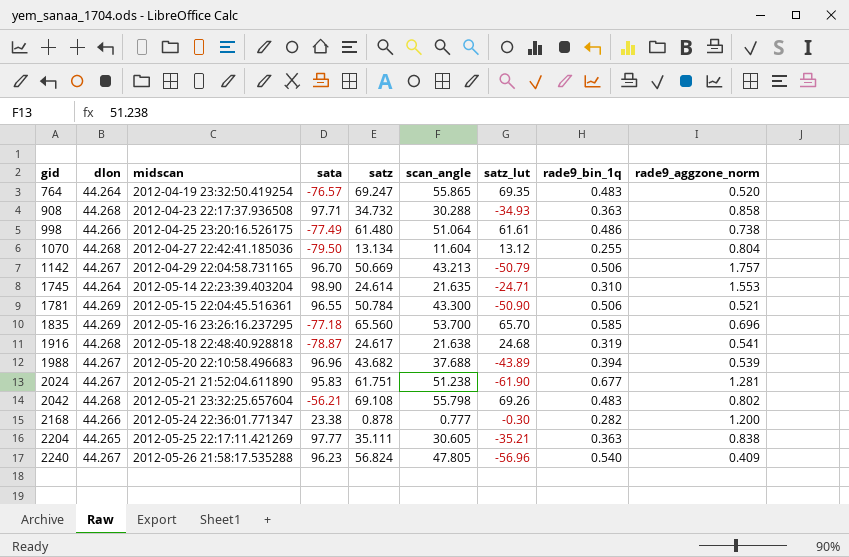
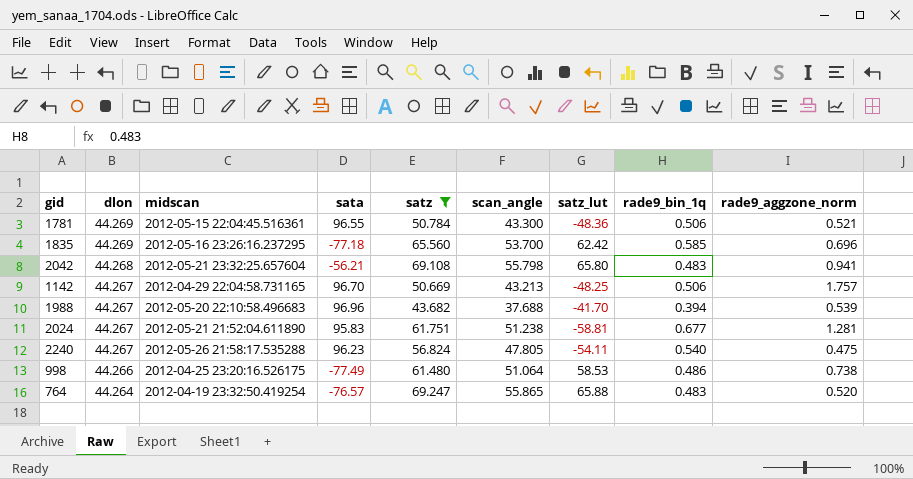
filter: none -> satz >= 43.682
row order: gid ascending -> dlon descending
1781 | satz_lut: -50.90 -> -48.36
1835 | satz_lut: 65.70 -> 62.42
2042 | satz_lut: 69.26 -> 65.80
2042 | rade9_aggzone_norm: 0.802 -> 0.941
1142 | satz_lut: -50.79 -> -48.25
1988 | satz_lut: -43.89 -> -41.70
2024 | satz_lut: -61.90 -> -58.81
2240 | satz_lut: -56.96 -> -54.11
2240 | rade9_aggzone_norm: 0.409 -> 0.475
998 | satz_lut: 61.61 -> 58.53
764 | satz_lut: 69.35 -> 65.88

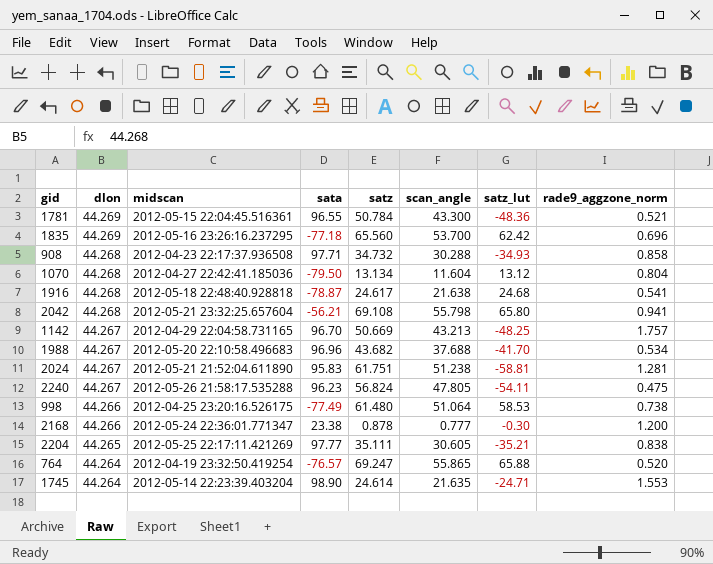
filter: satz >= 43.682 -> none
column rade9_bin_1q | position: 8 -> none
1988 | rade9_aggzone_norm: 0.539 -> 0.534

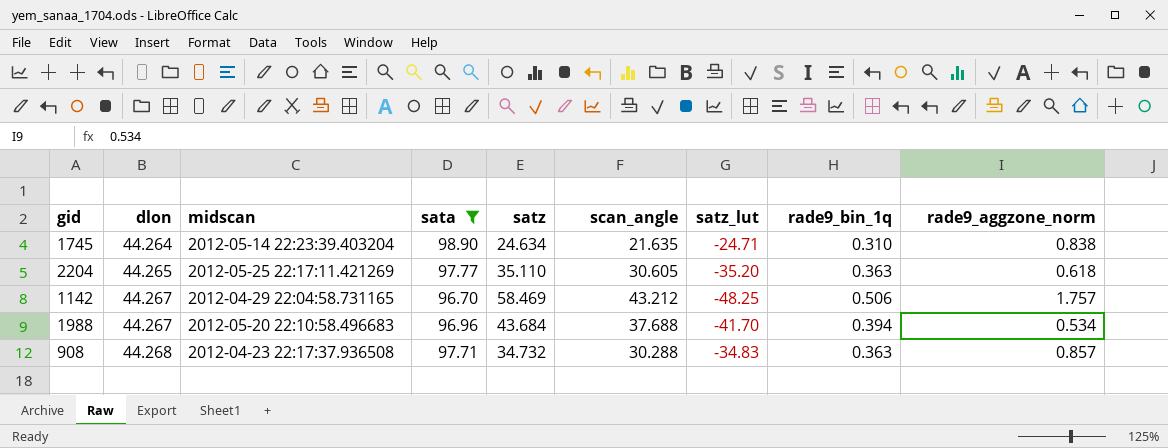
filter: none -> sata >= 96.70
row order: dlon descending -> dlon ascending
column rade9_bin_1q | position: none -> 8
1745 | satz: 24.614 -> 24.634
1745 | rade9_aggzone_norm: 1.553 -> 0.838
2204 | satz: 35.111 -> 35.110
2204 | satz_lut: -35.21 -> -35.20
2204 | rade9_aggzone_norm: 0.838 -> 0.618
1142 | satz: 50.669 -> 58.469
1142 | scan_angle: 43.213 -> 43.212
1988 | satz: 43.682 -> 43.684
908 | satz_lut: -34.93 -> -34.83
908 | rade9_aggzone_norm: 0.858 -> 0.857

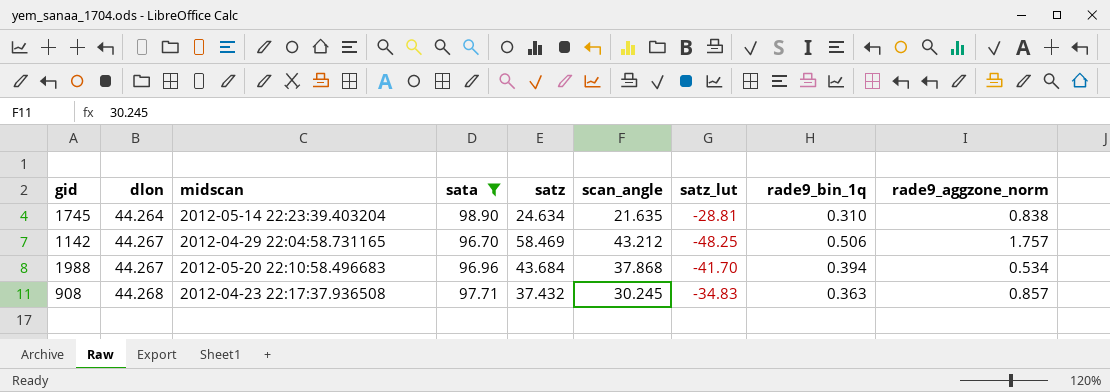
row 2204: 44.265 | 2012-05-25 22:17:11.421269 | 97.77 | 35.110 | 30.605 | -35.20 | 0.363 | 0.618 -> none
1745 | satz_lut: -24.71 -> -28.81
1988 | scan_angle: 37.688 -> 37.868
908 | satz: 34.732 -> 37.432
908 | scan_angle: 30.288 -> 30.245

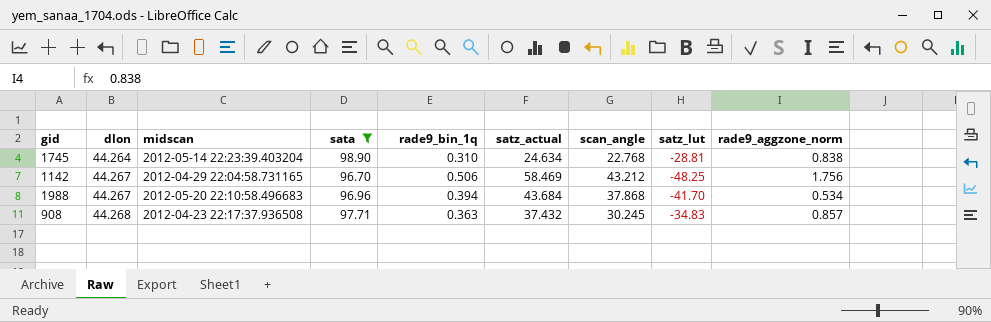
column rade9_bin_1q | position: 8 -> 5
column name: satz -> satz_actual
1745 | scan_angle: 21.635 -> 22.768
1142 | rade9_aggzone_norm: 1.757 -> 1.756

